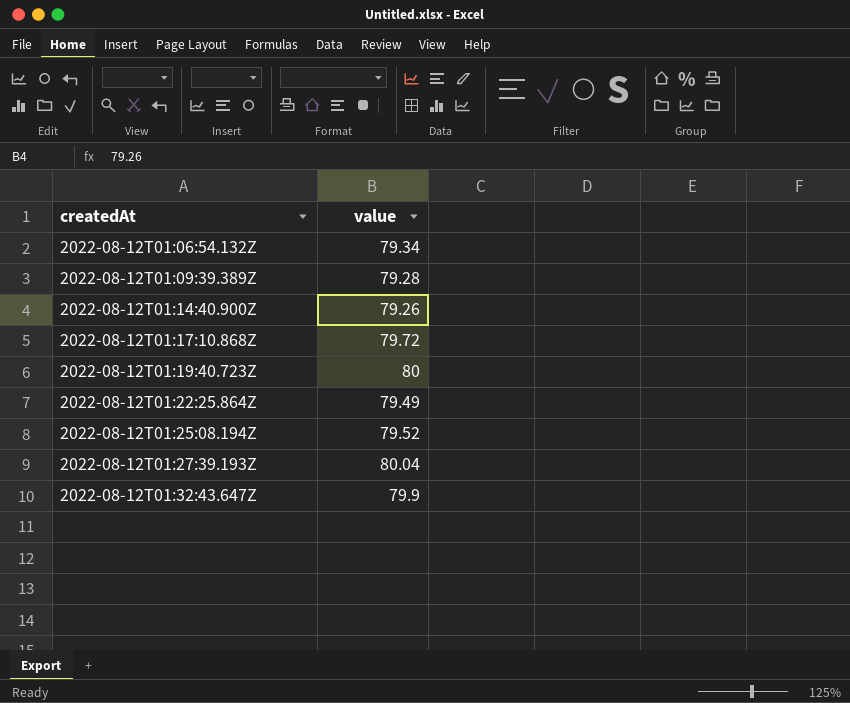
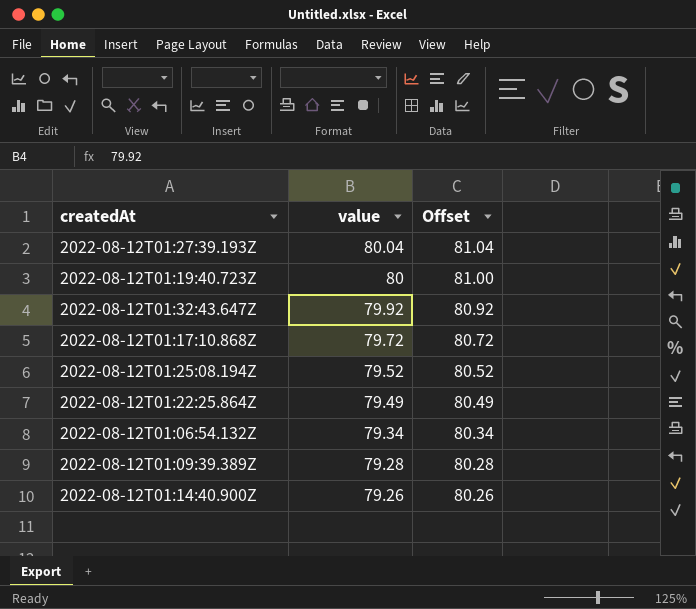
row order: createdAt ascending -> value descending
column Offset | formula: none -> [value] + 1
2022-08-12T01:32:43.647Z | value: 79.9 -> 79.92

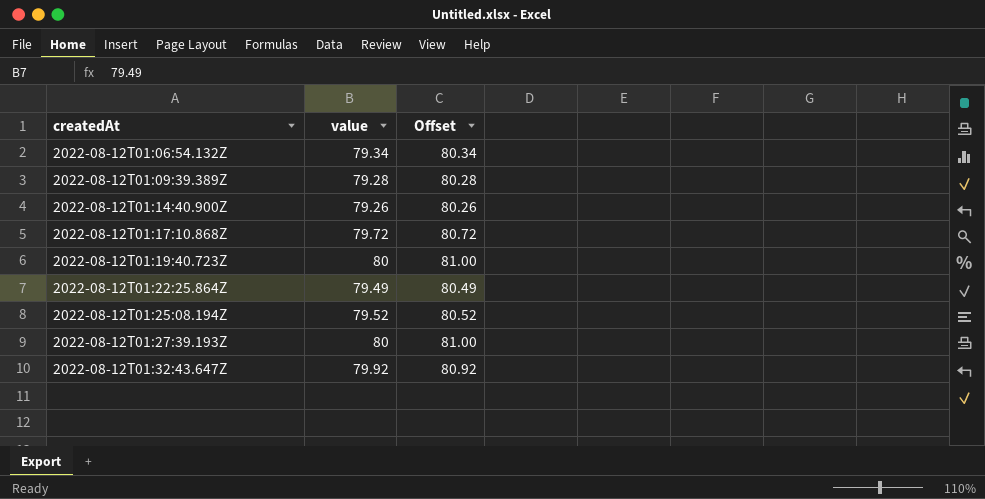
row order: value descending -> createdAt ascending
2022-08-12T01:27:39.193Z | value: 80.04 -> 80
2022-08-12T01:27:39.193Z | Offset: 81.04 -> 81.00

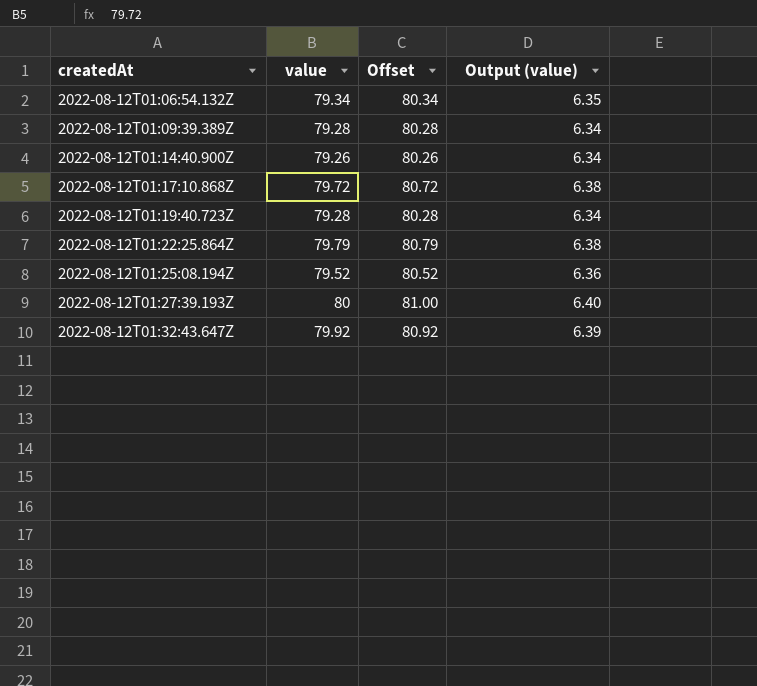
column Output (value) | formula: none -> [value] * 0.08
2022-08-12T01:19:40.723Z | value: 80 -> 79.28
2022-08-12T01:19:40.723Z | Offset: 81.00 -> 80.28
2022-08-12T01:22:25.864Z | value: 79.49 -> 79.79
2022-08-12T01:22:25.864Z | Offset: 80.49 -> 80.79

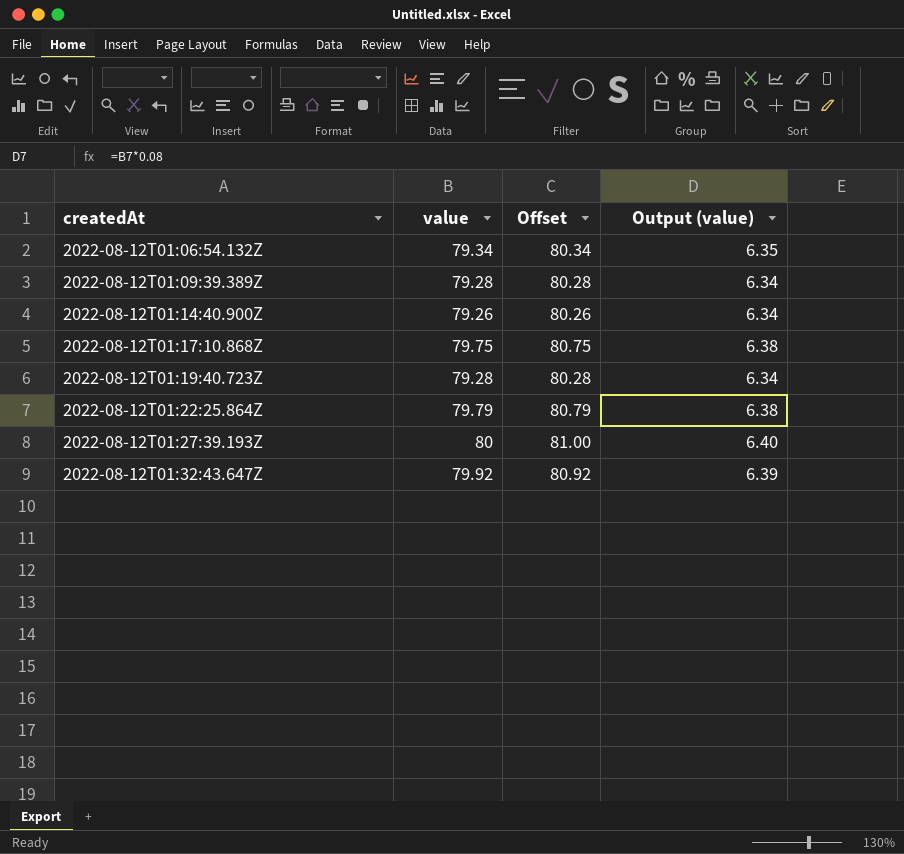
row 2022-08-12T01:25:08.194Z: 79.52 | 80.52 | 6.36 -> none
2022-08-12T01:17:10.868Z | value: 79.72 -> 79.75
2022-08-12T01:17:10.868Z | Offset: 80.72 -> 80.75

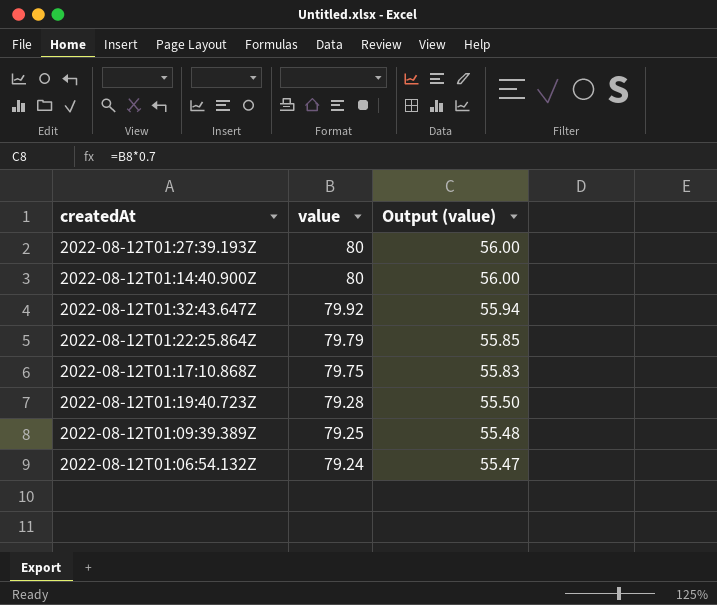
row order: createdAt ascending -> value descending
column Offset | formula: [value] + 1 -> none
column Output (value) | formula: [value] * 0.08 -> [value] * 0.7
2022-08-12T01:14:40.900Z | value: 79.26 -> 80
2022-08-12T01:09:39.389Z | value: 79.28 -> 79.25
2022-08-12T01:06:54.132Z | value: 79.34 -> 79.24

